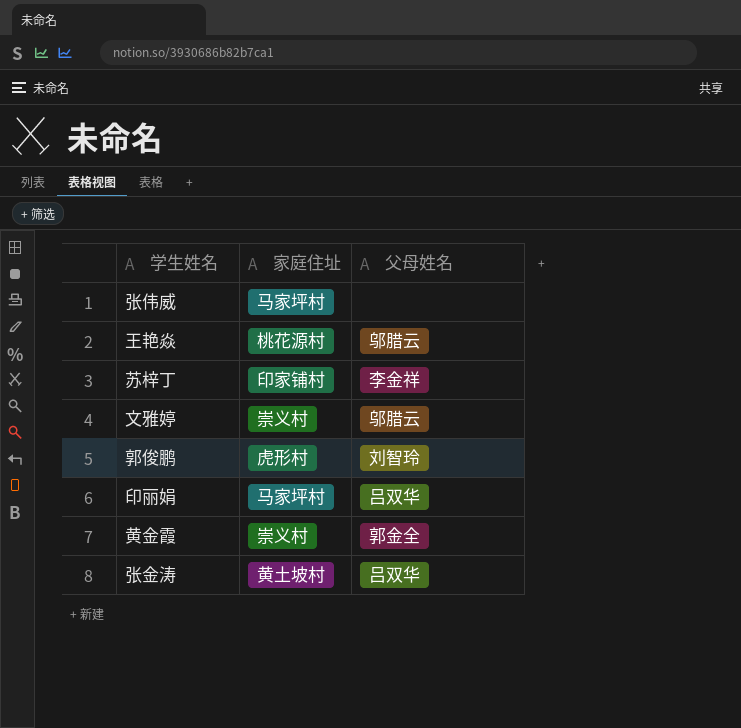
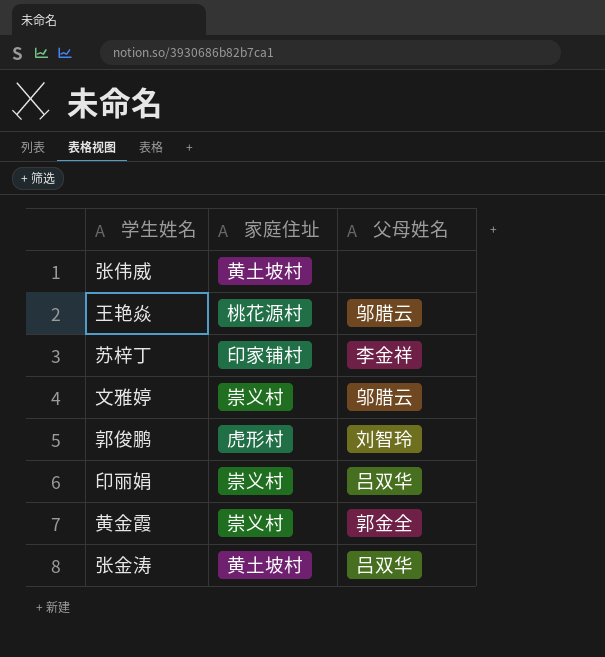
张伟威 | 家庭住址: 马家坪村 -> 黄土坡村
印丽娟 | 家庭住址: 马家坪村 -> 崇义村

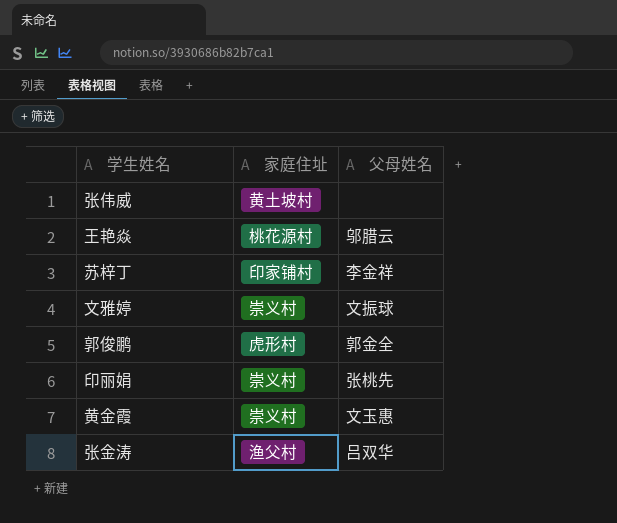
文雅婷 | 父母姓名: 邬腊云 -> 文振球
郭俊鹏 | 父母姓名: 刘智玲 -> 郭金全
印丽娟 | 父母姓名: 吕双华 -> 张桃先
黄金霞 | 父母姓名: 郭金全 -> 文玉惠
张金涛 | 家庭住址: 黄土坡村 -> 渔父村

